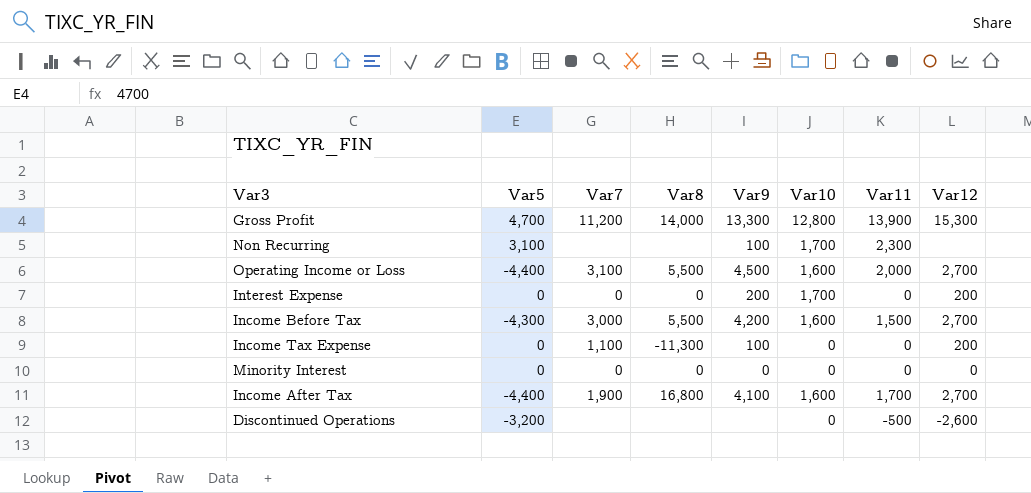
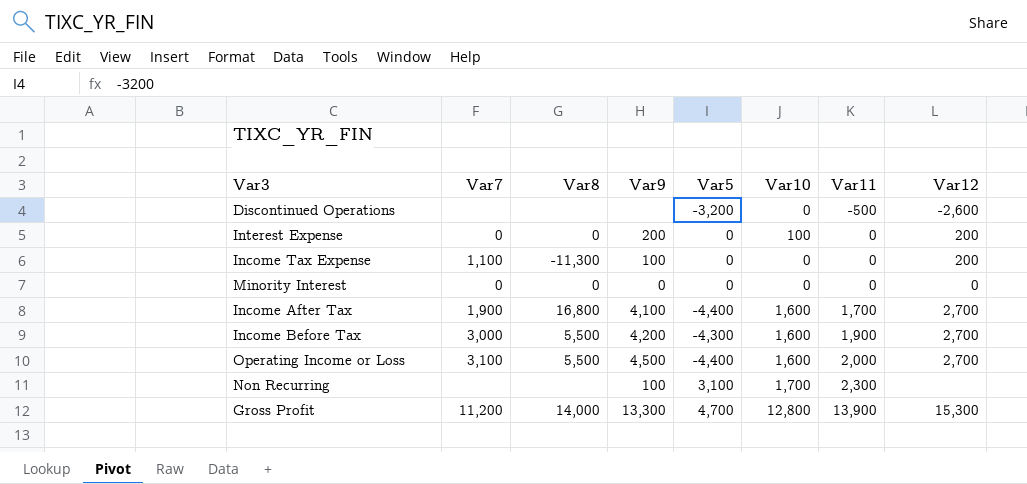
row order: none -> Var11 ascending
column Var5 | position: 2 -> 5
Interest Expense | Var10: 1,700 -> 100
Income Before Tax | Var11: 1,500 -> 1,900

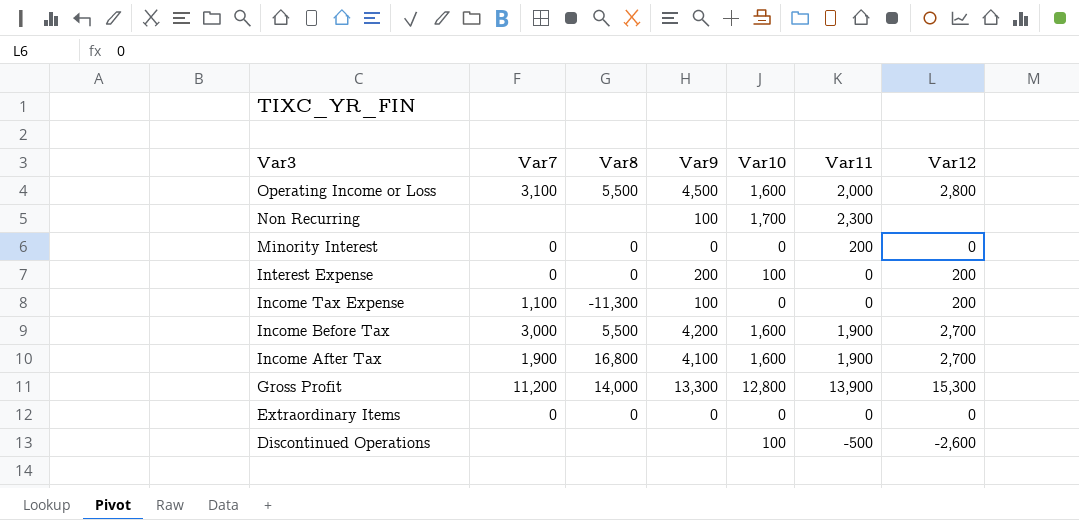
row order: Var11 ascending -> Var3 descending
column Var5 | position: 5 -> none
Operating Income or Loss | Var12: 2,700 -> 2,800
Minority Interest | Var11: 0 -> 200
Income After Tax | Var11: 1,700 -> 1,900
row Extraordinary Items: none -> 0 | 0 | 0 | 0 | 0 | 0
Discontinued Operations | Var10: 0 -> 100

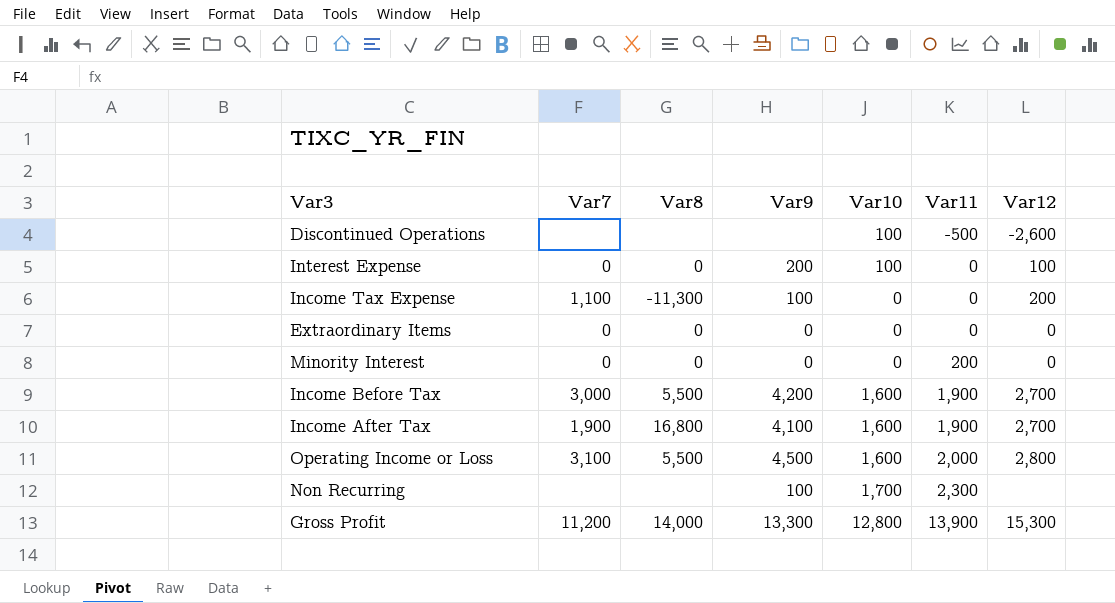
row order: Var3 descending -> Var11 ascending
Interest Expense | Var12: 200 -> 100

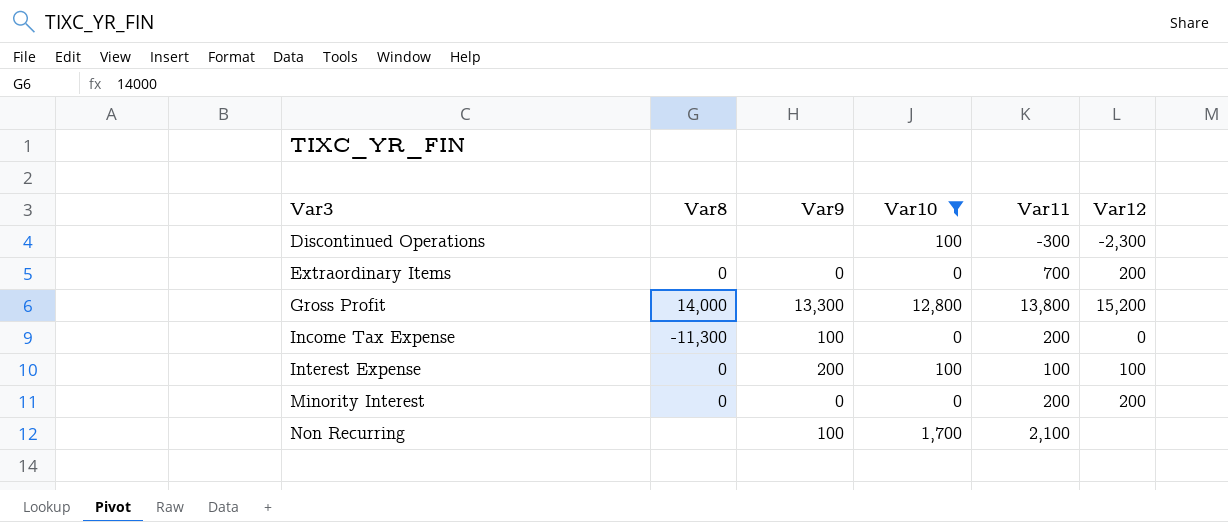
filter: none -> Var10 != 1,600
row order: Var11 ascending -> Var3 ascending
column Var7 | position: 2 -> none
Discontinued Operations | Var11: -500 -> -300
Discontinued Operations | Var12: -2,600 -> -2,300
Extraordinary Items | Var11: 0 -> 700
Extraordinary Items | Var12: 0 -> 200
Gross Profit | Var11: 13,900 -> 13,800
Gross Profit | Var12: 15,300 -> 15,200
Income Tax Expense | Var11: 0 -> 200
Income Tax Expense | Var12: 200 -> 0
Interest Expense | Var11: 0 -> 100
Minority Interest | Var12: 0 -> 200
Non Recurring | Var11: 2,300 -> 2,100

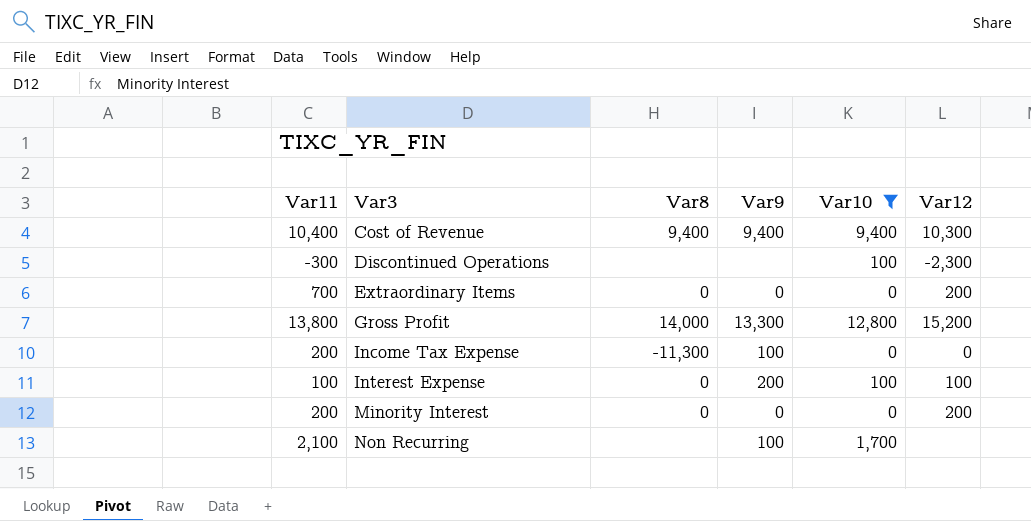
column Var11 | position: 5 -> 1
row Cost of Revenue: none -> 10,400 | 9,400 | 9,400 | 9,400 | 10,300

